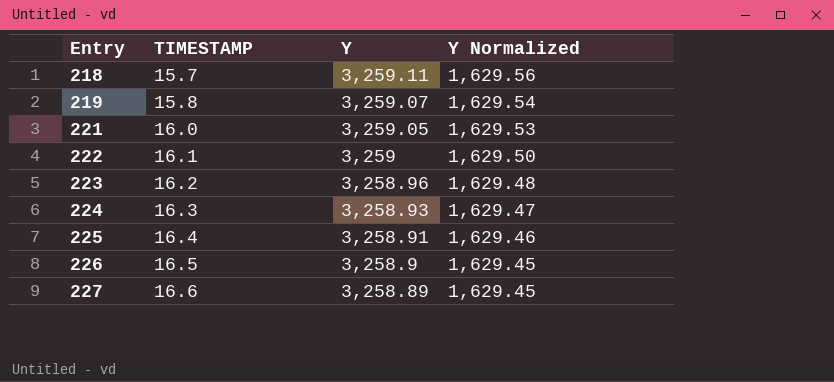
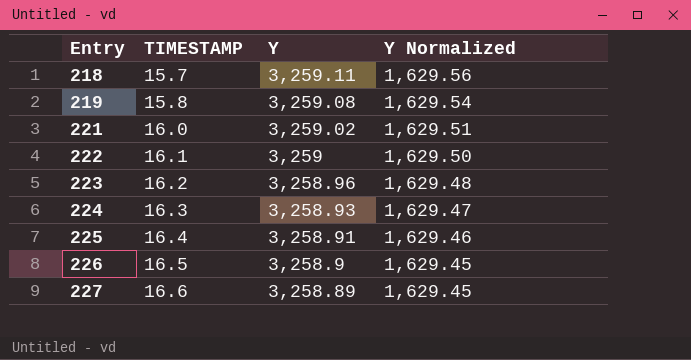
219 | Y: 3,259.07 -> 3,259.08
221 | Y: 3,259.05 -> 3,259.02
221 | Y Normalized: 1,629.53 -> 1,629.51

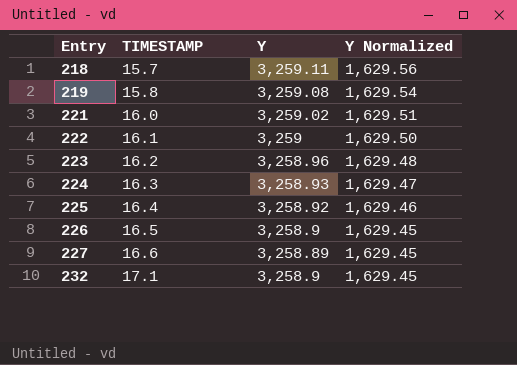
225 | Y: 3,258.91 -> 3,258.92
row 232: none -> 17.1 | 3,258.9 | 1,629.45

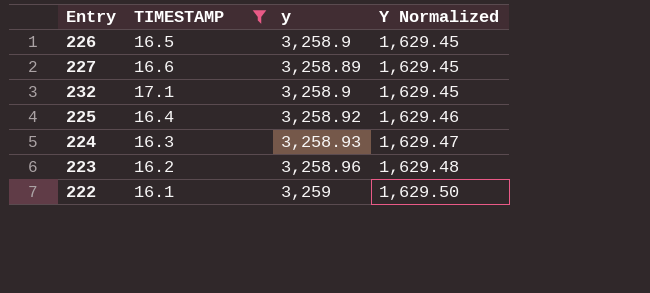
filter: none -> TIMESTAMP >= 16.1
row order: Entry ascending -> Y Normalized ascending
column name: Y -> y

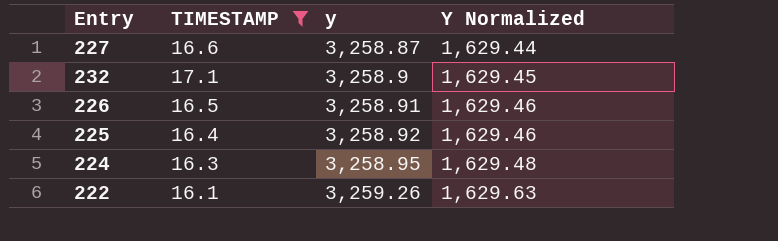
row order: Y Normalized ascending -> y ascending
row 223: 16.2 | 3,258.96 | 1,629.48 -> none
227 | y: 3,258.89 -> 3,258.87
227 | Y Normalized: 1,629.45 -> 1,629.44
226 | y: 3,258.9 -> 3,258.91
226 | Y Normalized: 1,629.45 -> 1,629.46
224 | y: 3,258.93 -> 3,258.95
224 | Y Normalized: 1,629.47 -> 1,629.48
222 | y: 3,259 -> 3,259.26
222 | Y Normalized: 1,629.50 -> 1,629.63

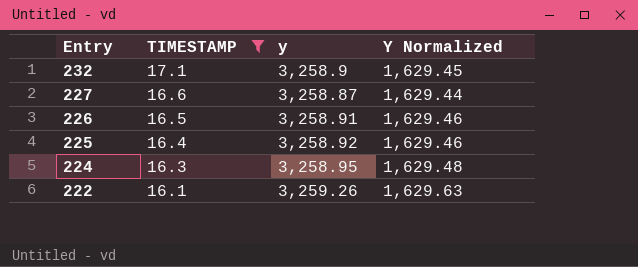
row order: y ascending -> Entry descending

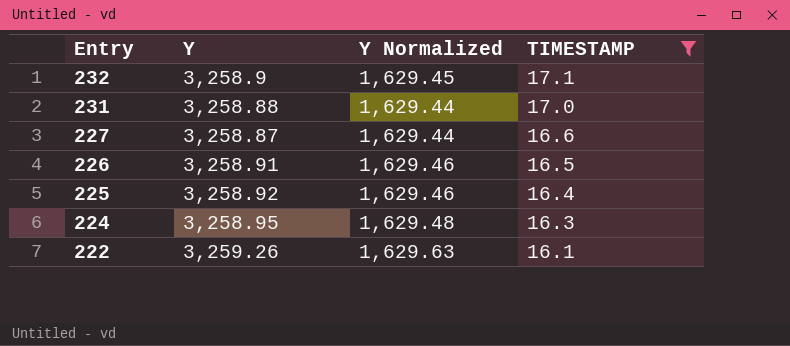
column name: y -> Y
column TIMESTAMP | position: 2 -> 4
row 231: none -> 3,258.88 | 1,629.44 | 17.0

